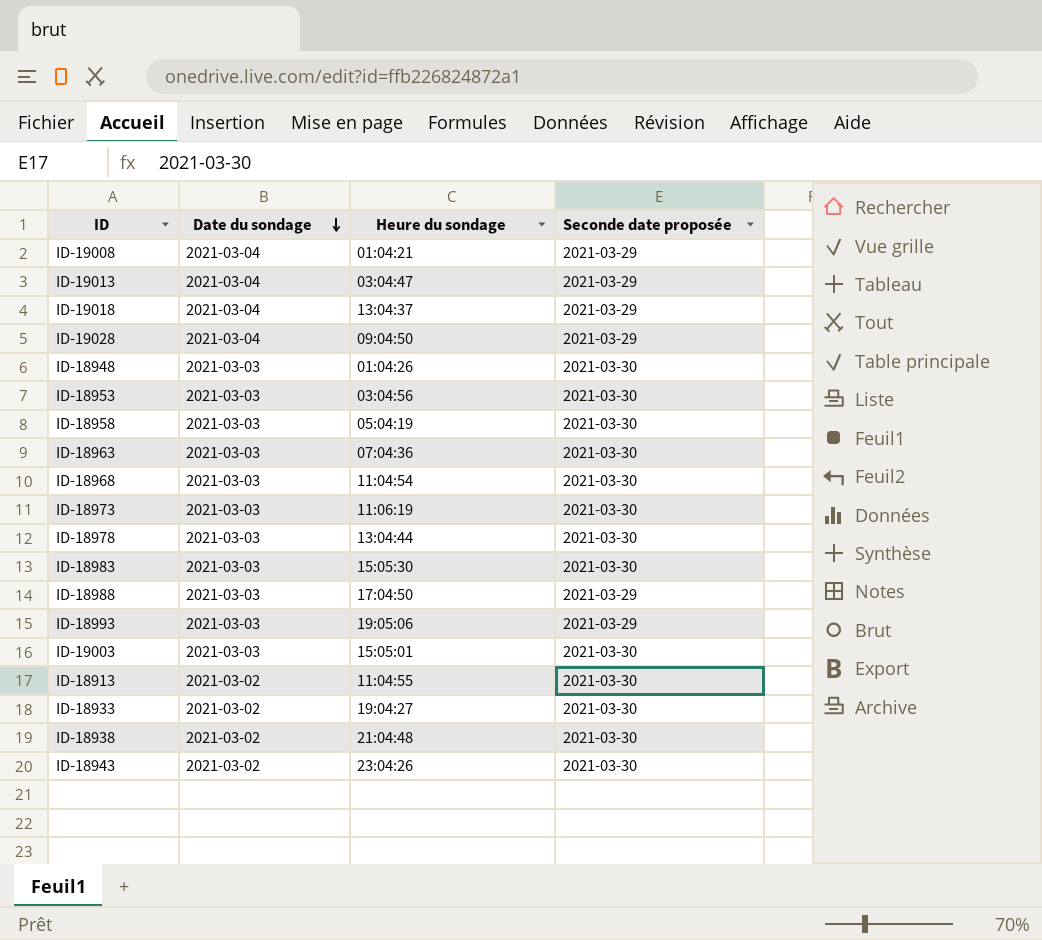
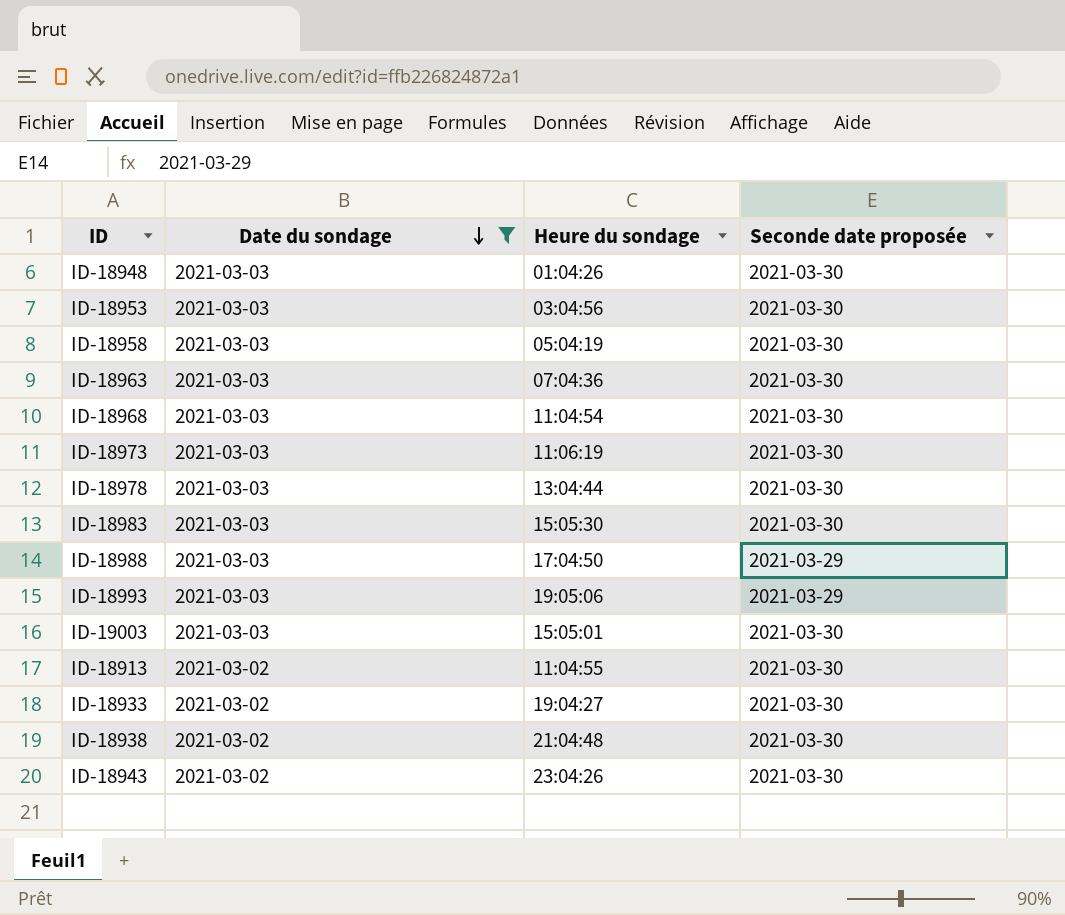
filter: none -> Date du sondage != 2021-03-04

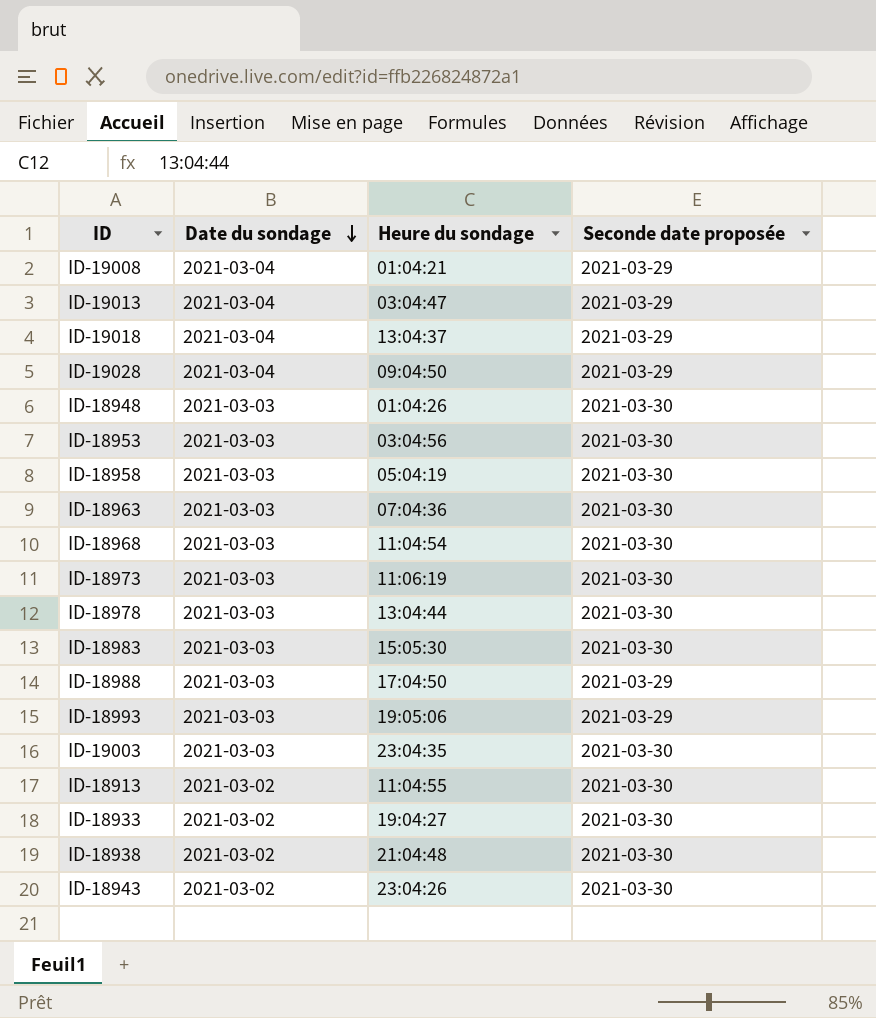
filter: Date du sondage != 2021-03-04 -> none
ID-19003 | Heure du sondage: 15:05:01 -> 23:04:35

